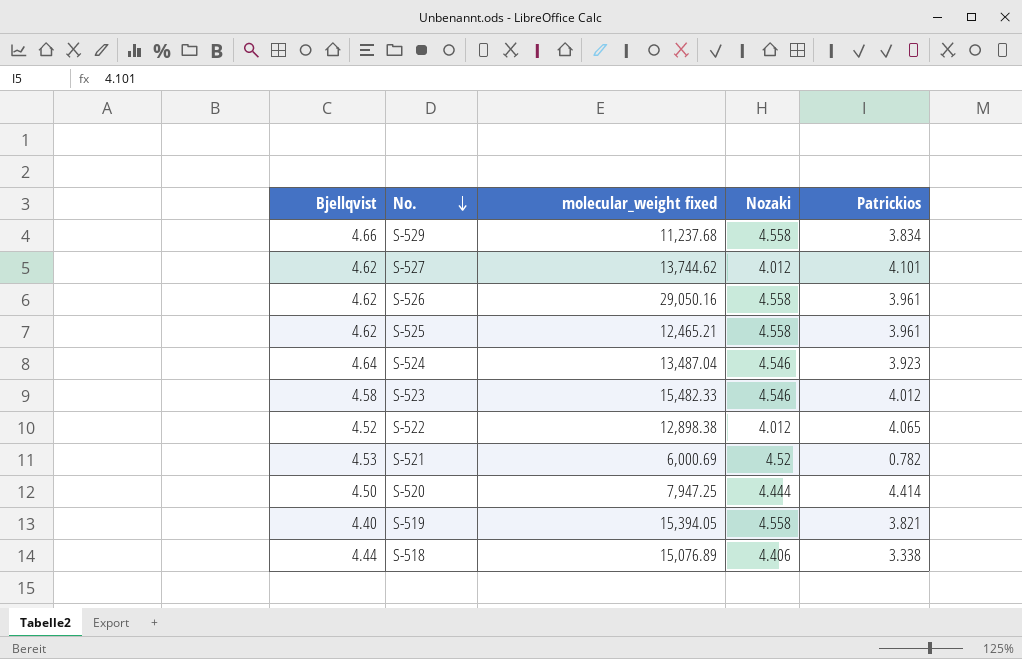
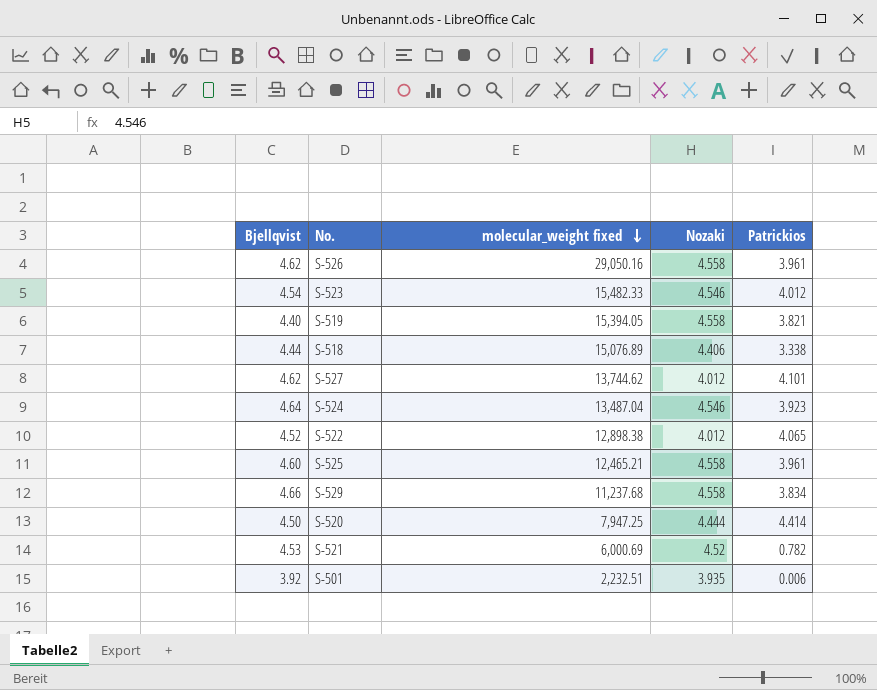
row order: No. descending -> molecular_weight fixed descending
S-523 | Bjellqvist: 4.58 -> 4.54
S-525 | Bjellqvist: 4.62 -> 4.60
row S-501: none -> 3.92 | 2,232.51 | 3.935 | 0.006

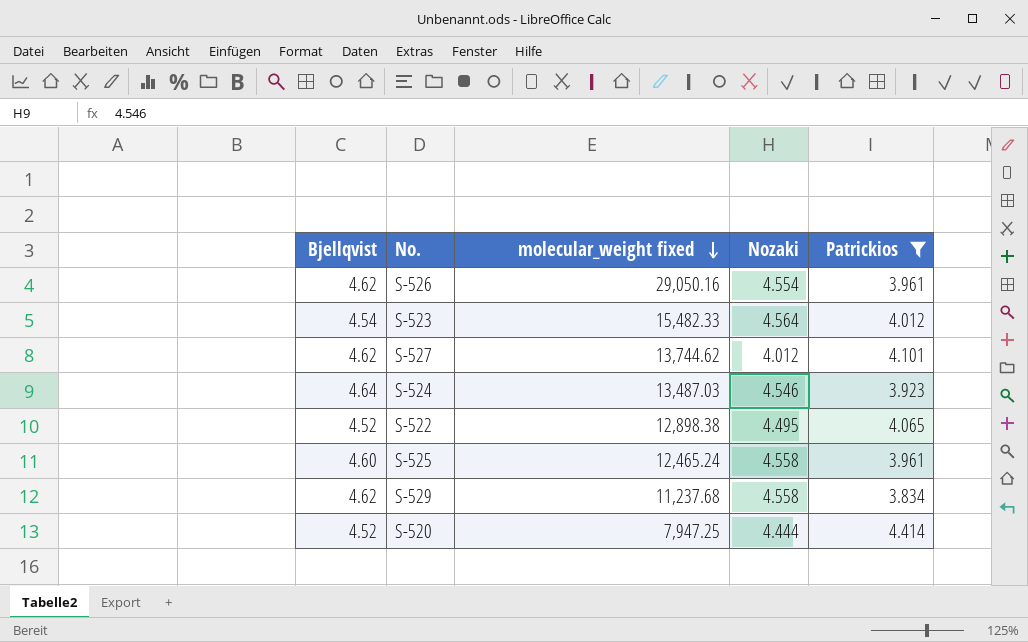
filter: none -> Patrickios >= 3.834
S-526 | Nozaki: 4.558 -> 4.554
S-523 | Nozaki: 4.546 -> 4.564
S-524 | molecular_weight fixed: 13,487.04 -> 13,487.03
S-522 | Nozaki: 4.012 -> 4.495
S-525 | molecular_weight fixed: 12,465.21 -> 12,465.24
S-529 | Bjellqvist: 4.66 -> 4.62
S-520 | Bjellqvist: 4.50 -> 4.52

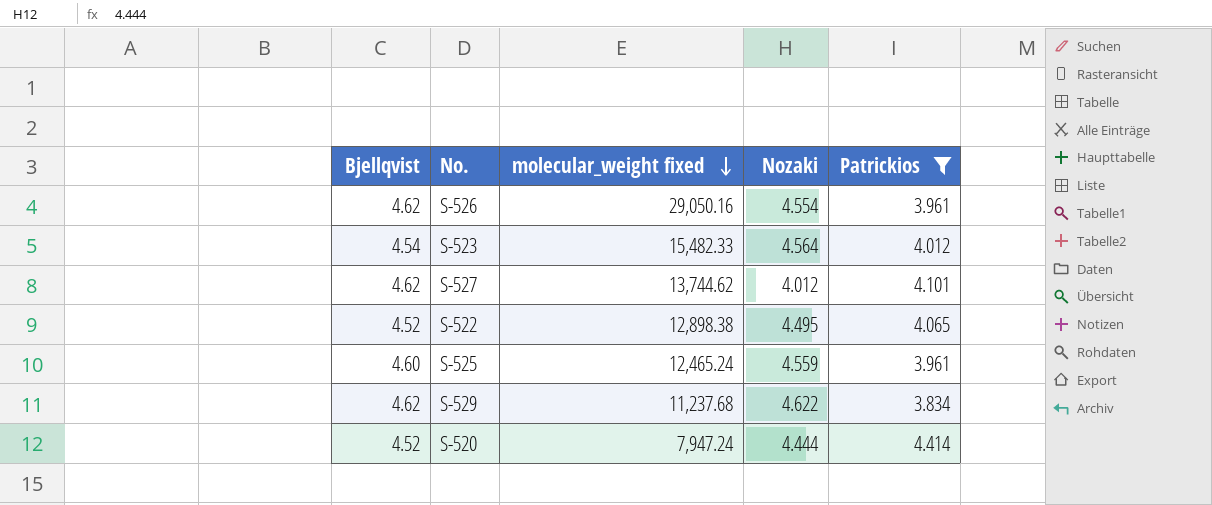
row S-524: 4.64 | 13,487.03 | 4.546 | 3.923 -> none
S-525 | Nozaki: 4.558 -> 4.559
S-529 | Nozaki: 4.558 -> 4.622
S-520 | molecular_weight fixed: 7,947.25 -> 7,947.24

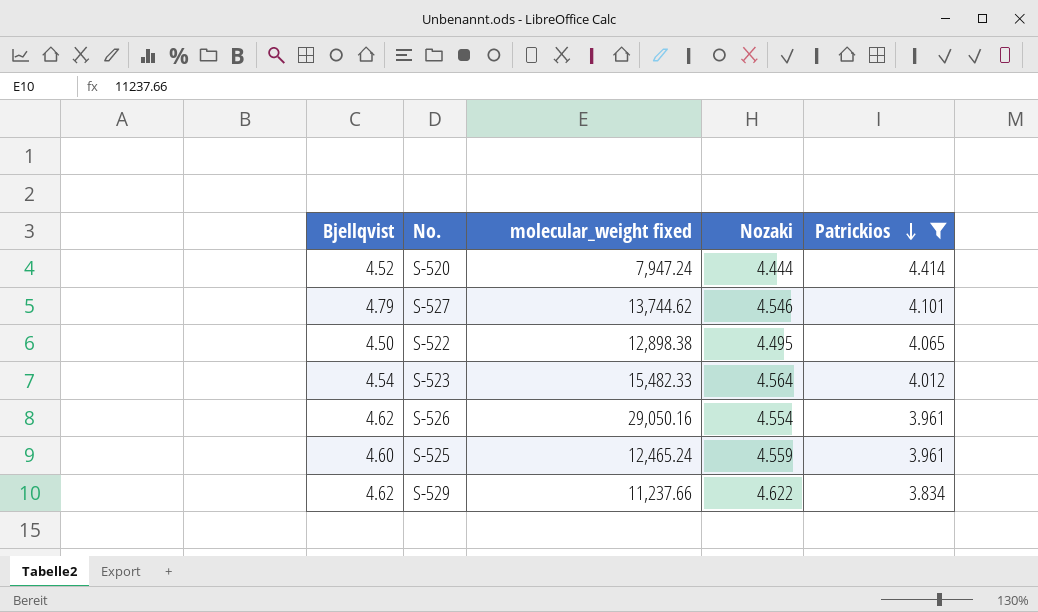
row order: molecular_weight fixed descending -> Patrickios descending
S-527 | Bjellqvist: 4.62 -> 4.79
S-527 | Nozaki: 4.012 -> 4.546
S-522 | Bjellqvist: 4.52 -> 4.50
S-529 | molecular_weight fixed: 11,237.68 -> 11,237.66

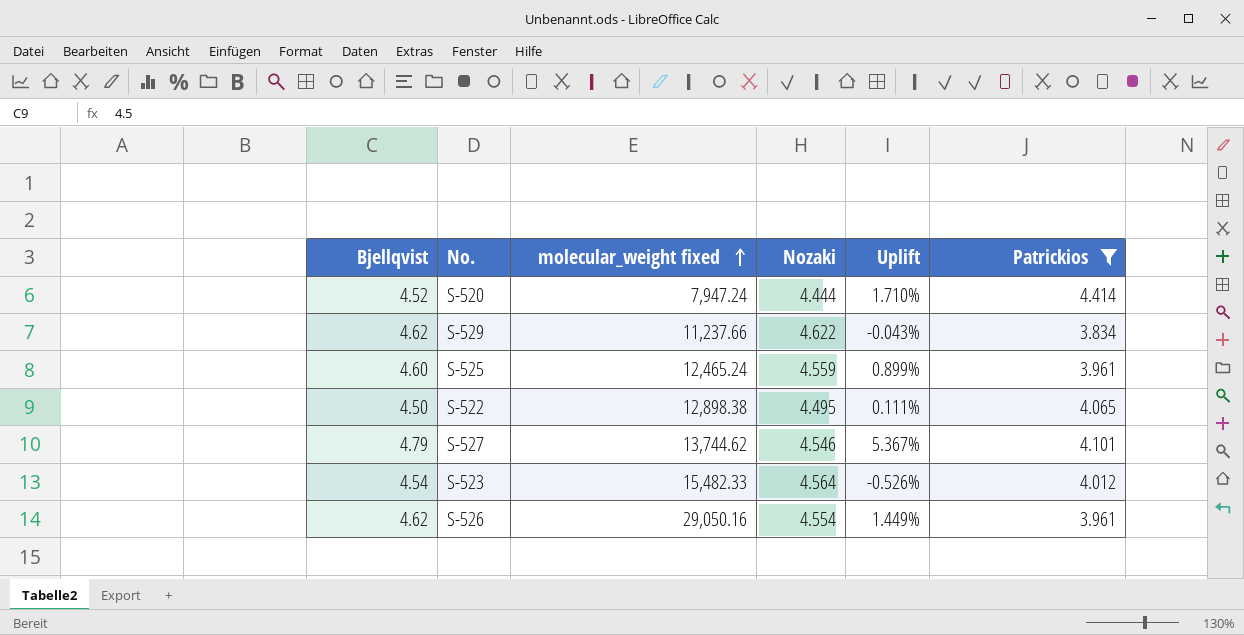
row order: Patrickios descending -> molecular_weight fixed ascending
column Uplift | formula: none -> ([Bjellqvist] - [Nozaki]) / [Nozaki]

